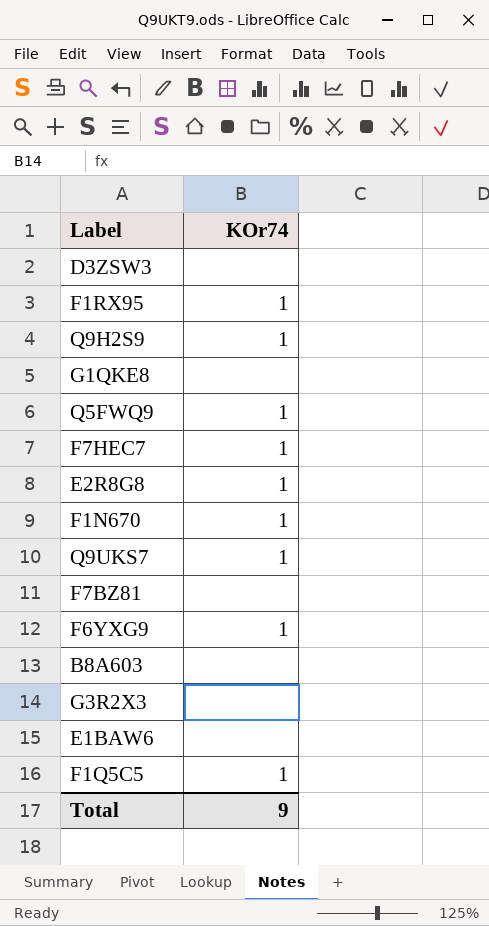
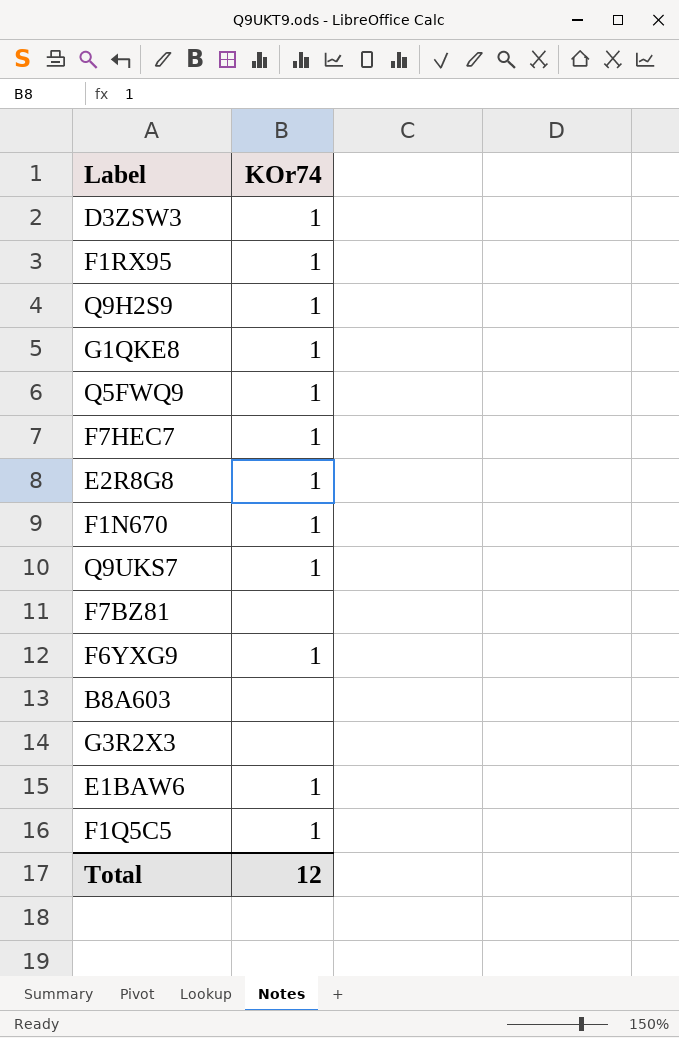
D3ZSW3 | KOr74: none -> 1
G1QKE8 | KOr74: none -> 1
E1BAW6 | KOr74: none -> 1
Total | KOr74: 9 -> 12

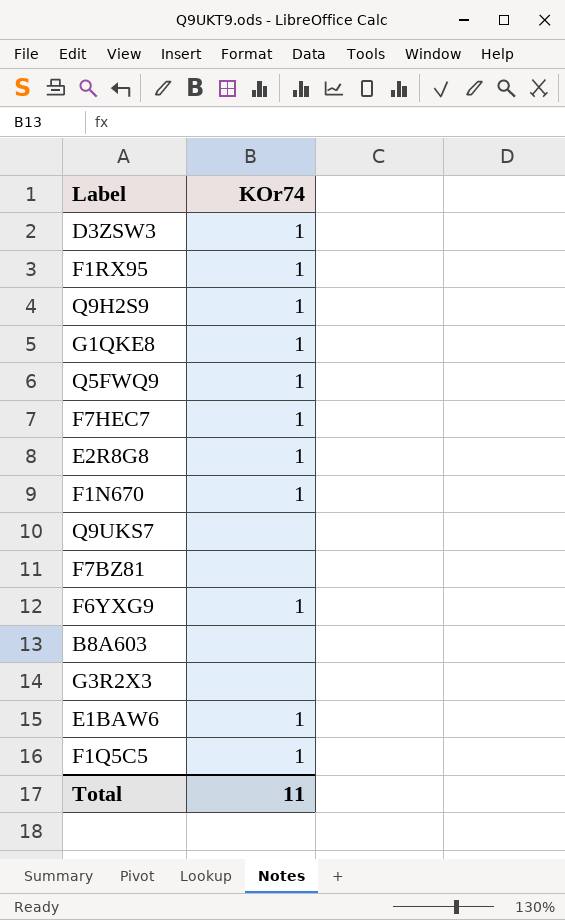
Q9UKS7 | KOr74: 1 -> none
Total | KOr74: 12 -> 11

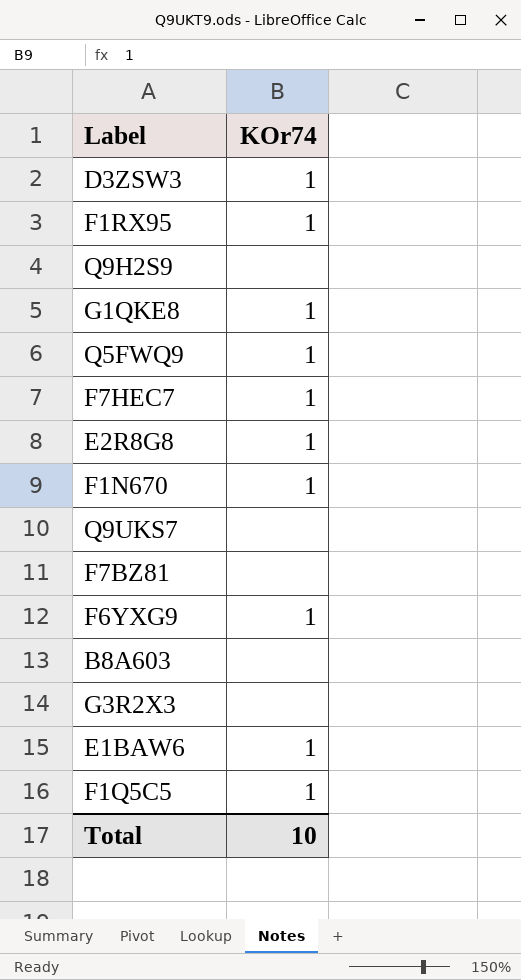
Q9H2S9 | KOr74: 1 -> none
Total | KOr74: 11 -> 10

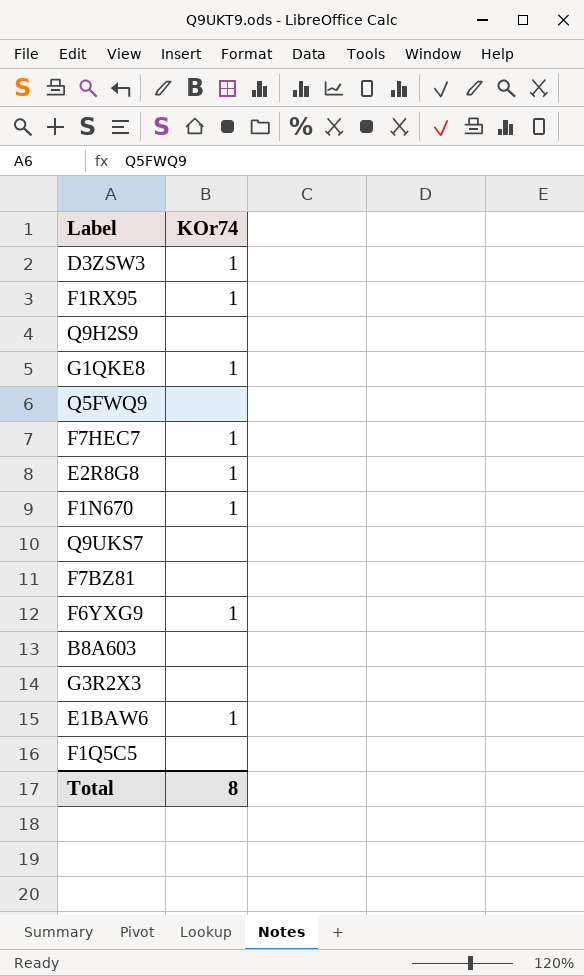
Q5FWQ9 | KOr74: 1 -> none
F1Q5C5 | KOr74: 1 -> none
Total | KOr74: 10 -> 8

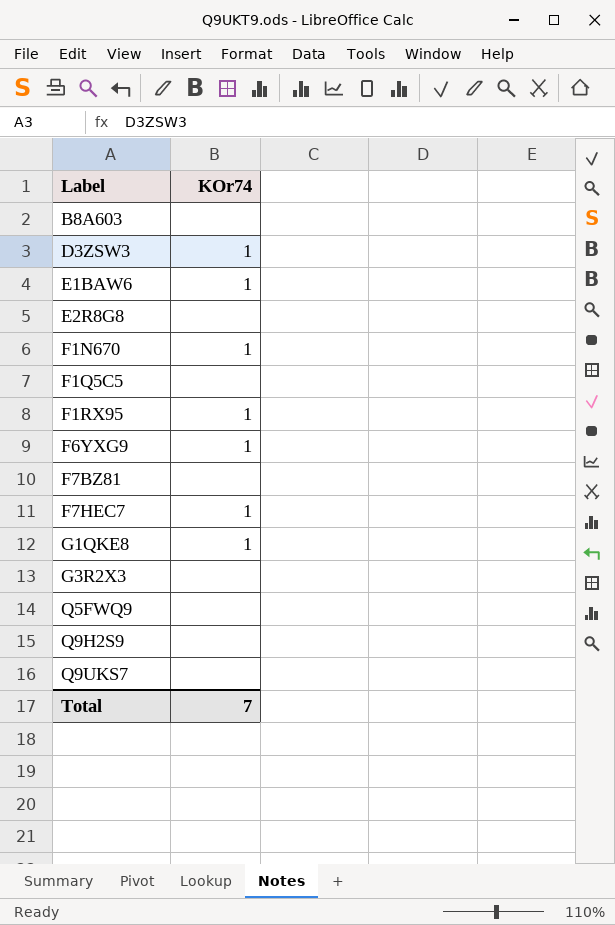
row order: none -> Label ascending
E2R8G8 | KOr74: 1 -> none
Total | KOr74: 8 -> 7

